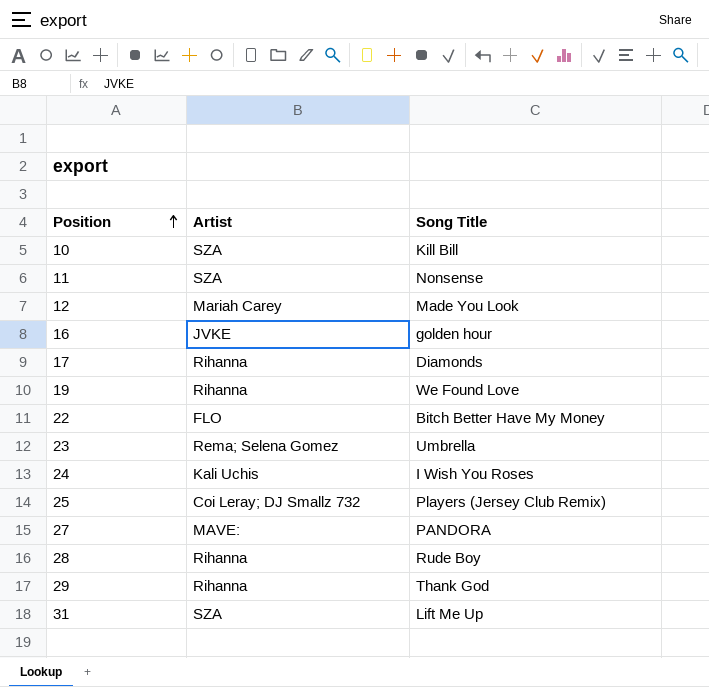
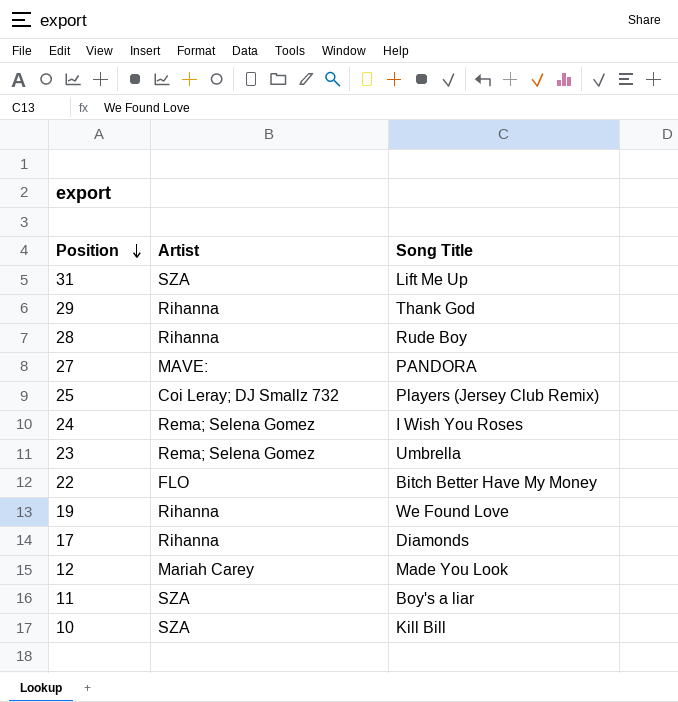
row order: Position ascending -> Position descending
row 16: JVKE | golden hour -> none
24 | Artist: Kali Uchis -> Rema; Selena Gomez
11 | Song Title: Nonsense -> Boy's a liar

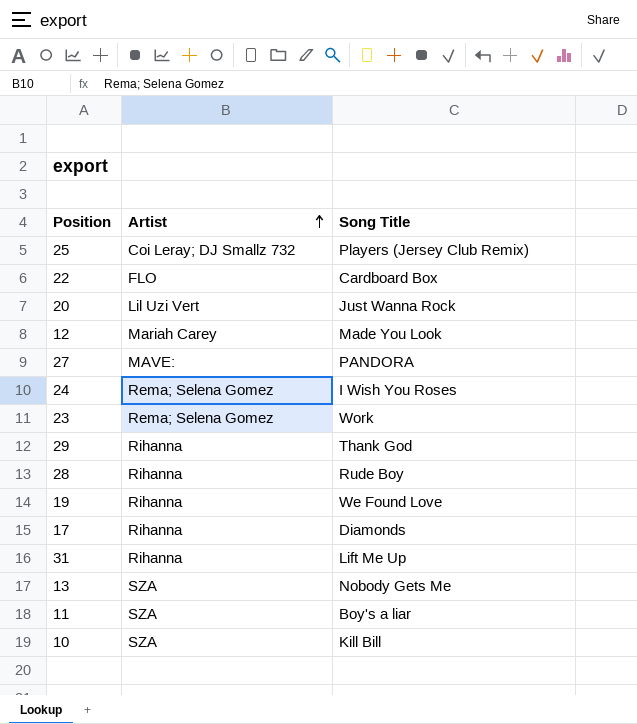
row order: Position descending -> Artist ascending
22 | Song Title: Bitch Better Have My Money -> Cardboard Box
row 20: none -> Lil Uzi Vert | Just Wanna Rock
23 | Song Title: Umbrella -> Work
31 | Artist: SZA -> Rihanna
row 13: none -> SZA | Nobody Gets Me

